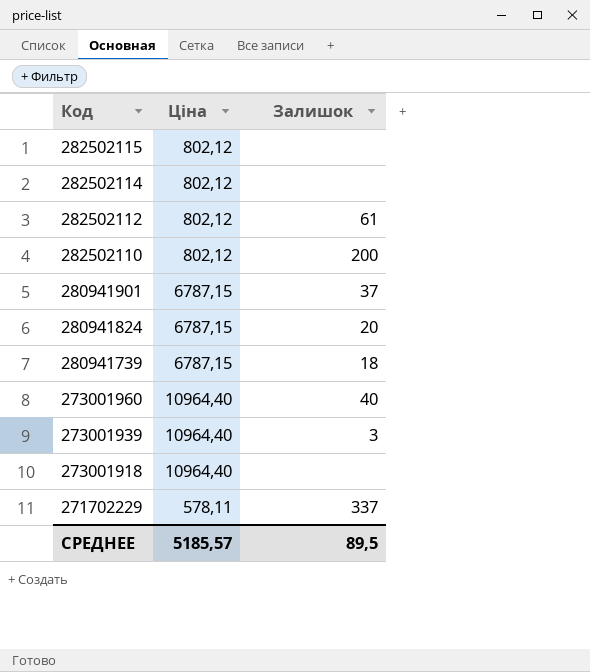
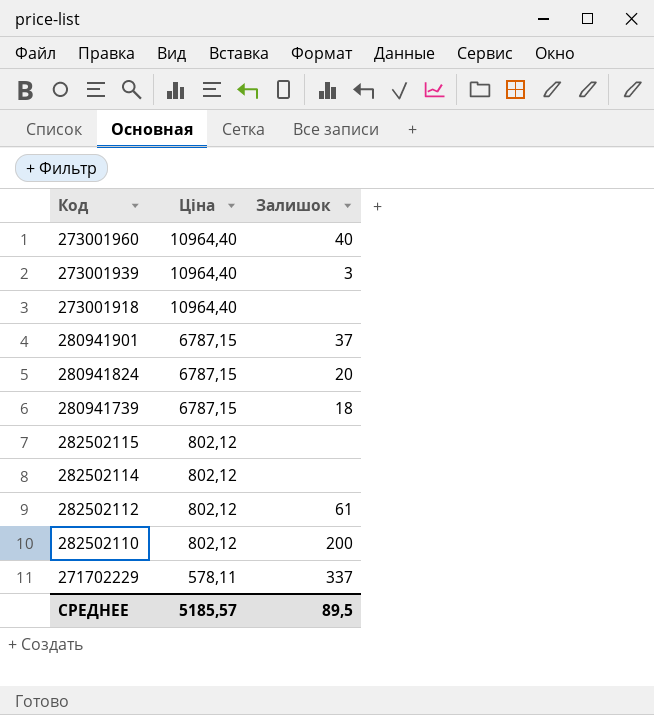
row order: Код descending -> Ціна descending

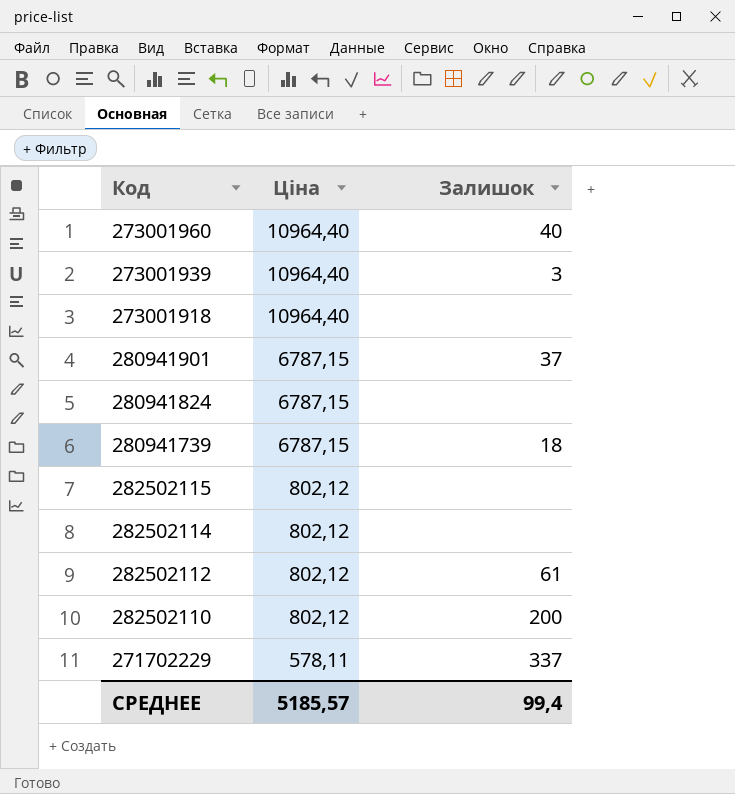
280941824 | Залишок: 20 -> none
СРЕДНЕЕ | Залишок: 89,5 -> 99,4

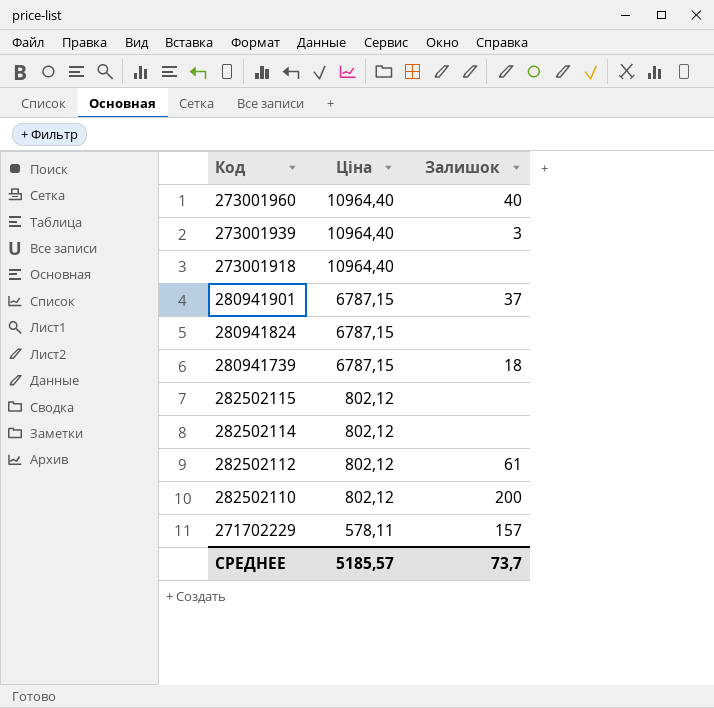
271702229 | Залишок: 337 -> 157
СРЕДНЕЕ | Залишок: 99,4 -> 73,7

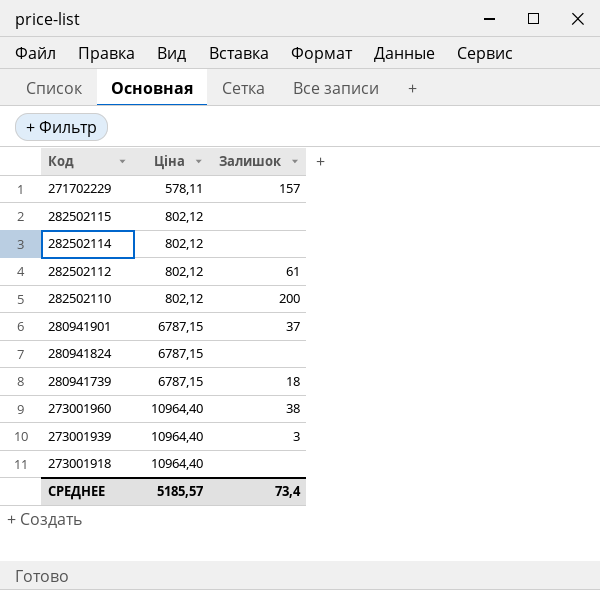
row order: Ціна descending -> Ціна ascending
273001960 | Залишок: 40 -> 38
СРЕДНЕЕ | Залишок: 73,7 -> 73,4

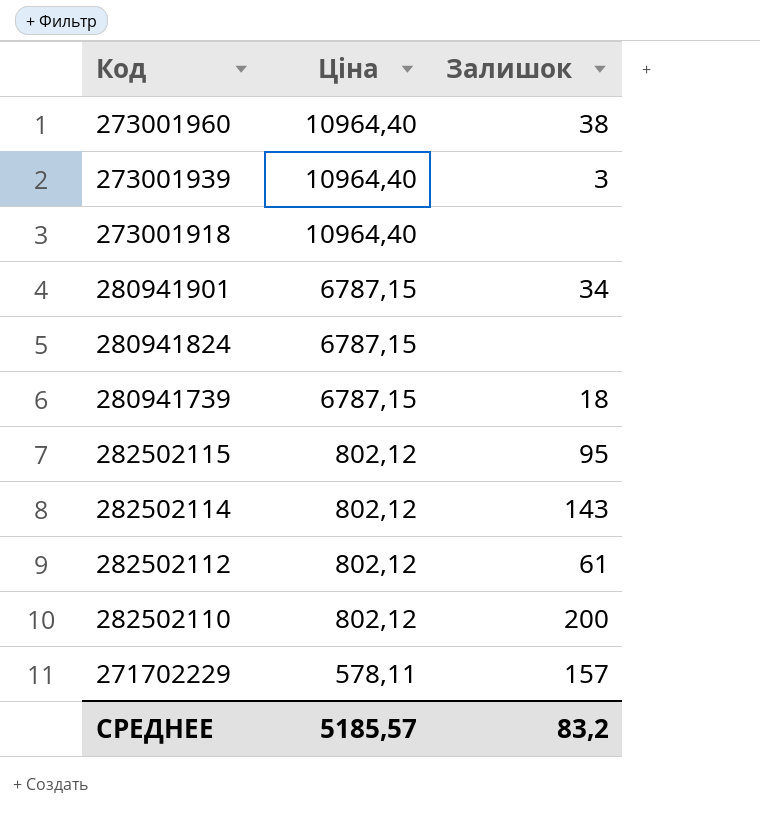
row order: Ціна ascending -> Ціна descending
280941901 | Залишок: 37 -> 34
282502115 | Залишок: none -> 95
282502114 | Залишок: none -> 143
СРЕДНЕЕ | Залишок: 73,4 -> 83,2

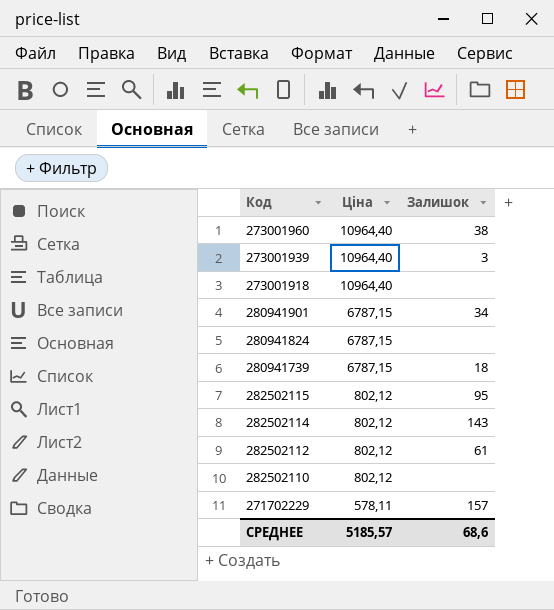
282502110 | Залишок: 200 -> none
СРЕДНЕЕ | Залишок: 83,2 -> 68,6

